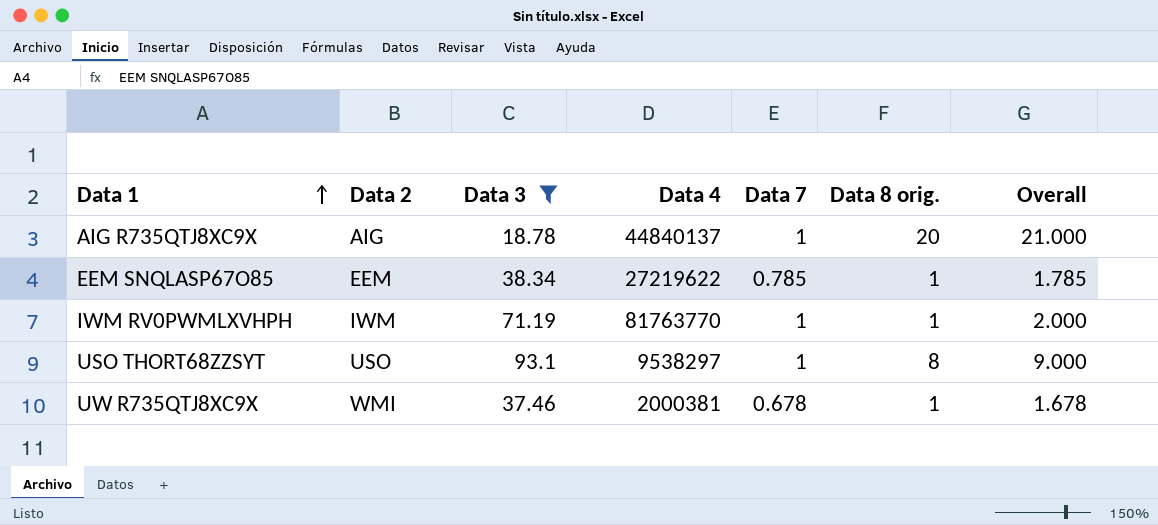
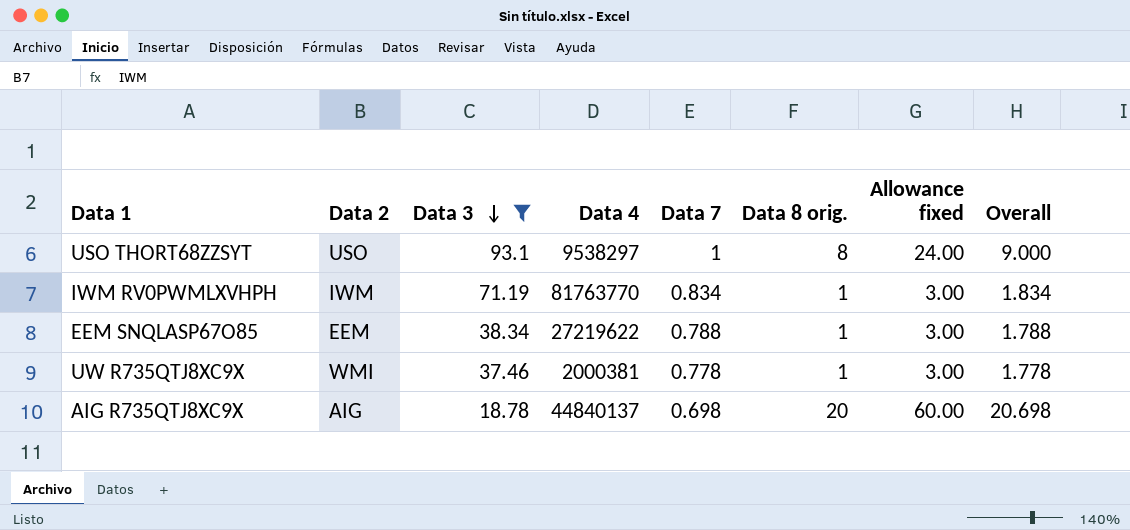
row order: Data 1 ascending -> Data 3 descending
column Allowance fixed | formula: none -> [Data 8 orig.] * 3
IWM RV0PWMLXVHPH | Data 7: 1 -> 0.834
IWM RV0PWMLXVHPH | Overall: 2.000 -> 1.834
EEM SNQLASP67O85 | Data 7: 0.785 -> 0.788
EEM SNQLASP67O85 | Overall: 1.785 -> 1.788
UW R735QTJ8XC9X | Data 7: 0.678 -> 0.778
UW R735QTJ8XC9X | Overall: 1.678 -> 1.778
AIG R735QTJ8XC9X | Data 7: 1 -> 0.698
AIG R735QTJ8XC9X | Overall: 21.000 -> 20.698

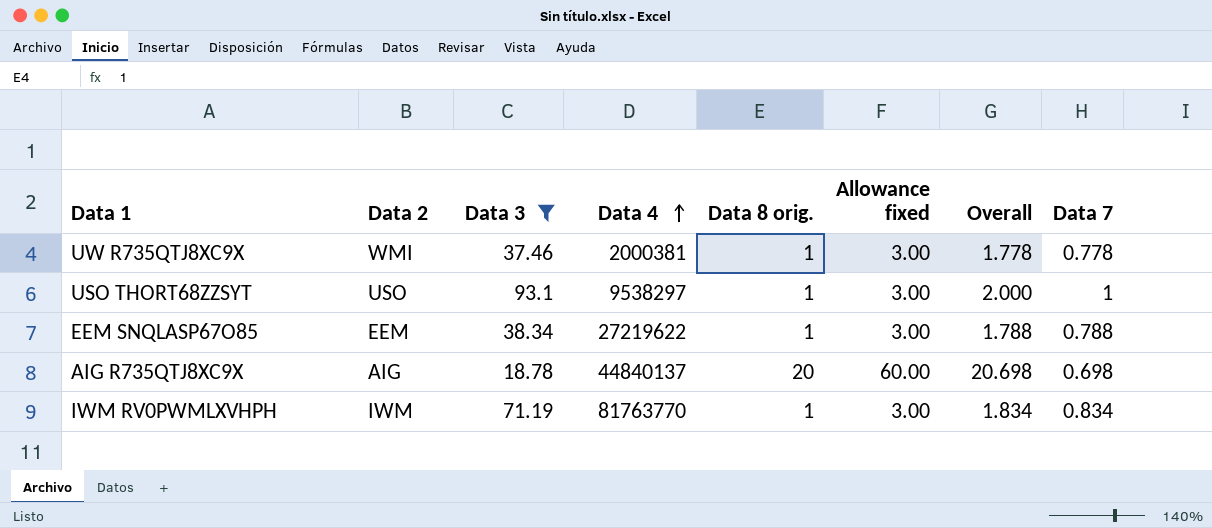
row order: Data 3 descending -> Data 4 ascending
column Data 7 | position: 5 -> 8
USO THORT68ZZSYT | Data 8 orig.: 8 -> 1
USO THORT68ZZSYT | Allowance fixed: 24.00 -> 3.00
USO THORT68ZZSYT | Overall: 9.000 -> 2.000

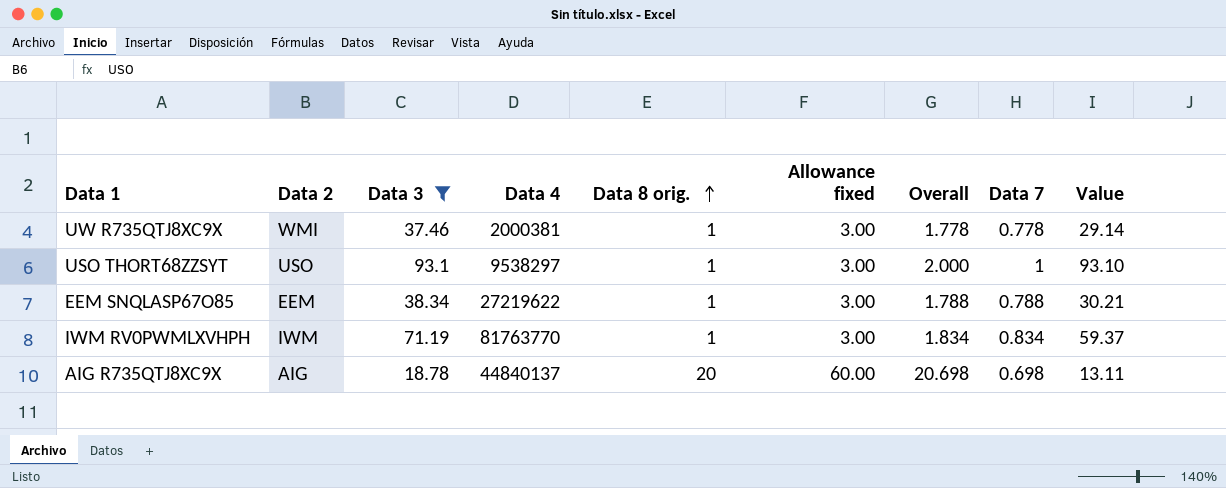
row order: Data 4 ascending -> Data 8 orig. ascending
column Value | formula: none -> [Data 3] * [Data 7]

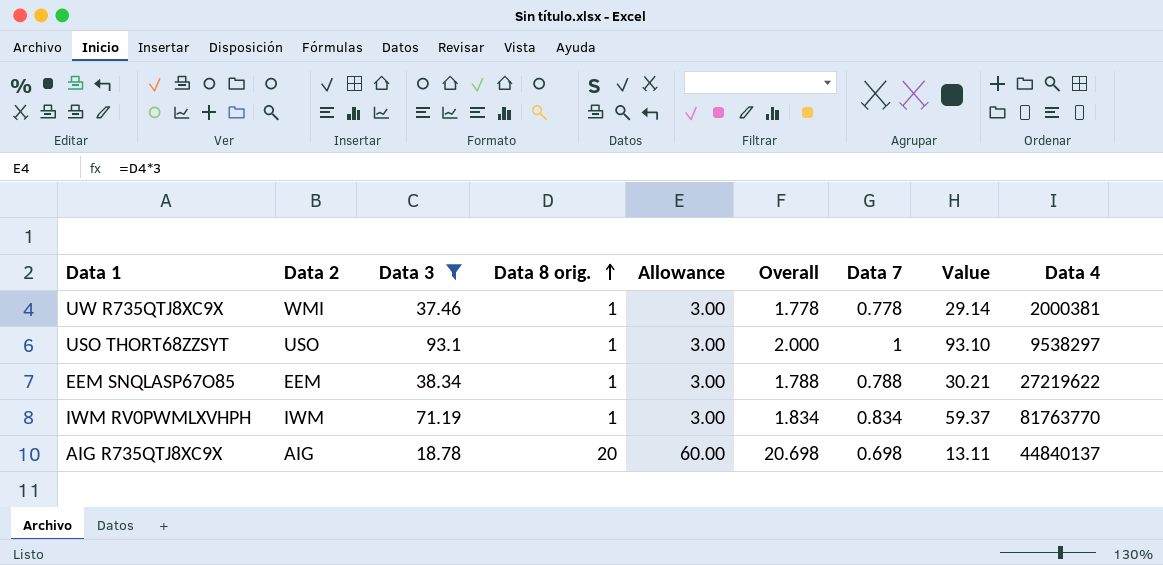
column name: Allowance fixed -> Allowance
column Data 4 | position: 4 -> 9

